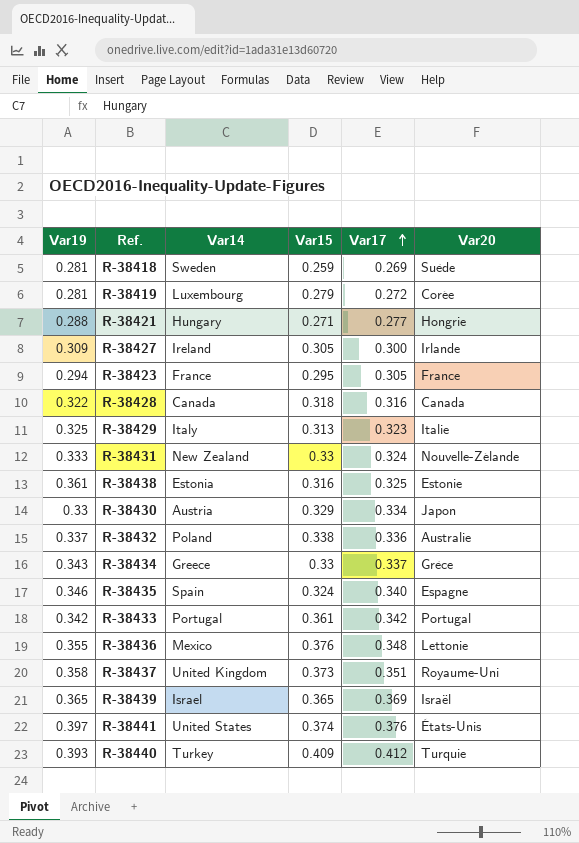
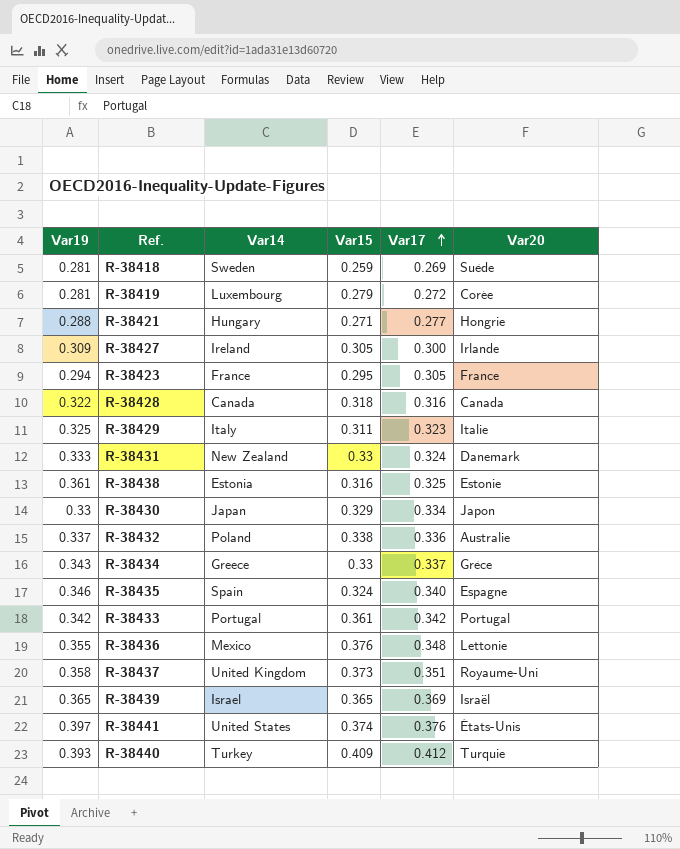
R-38429 | Var15: 0.313 -> 0.311
R-38431 | Var20: Nouvelle-Zélande -> Danemark
R-38430 | Var14: Austria -> Japan

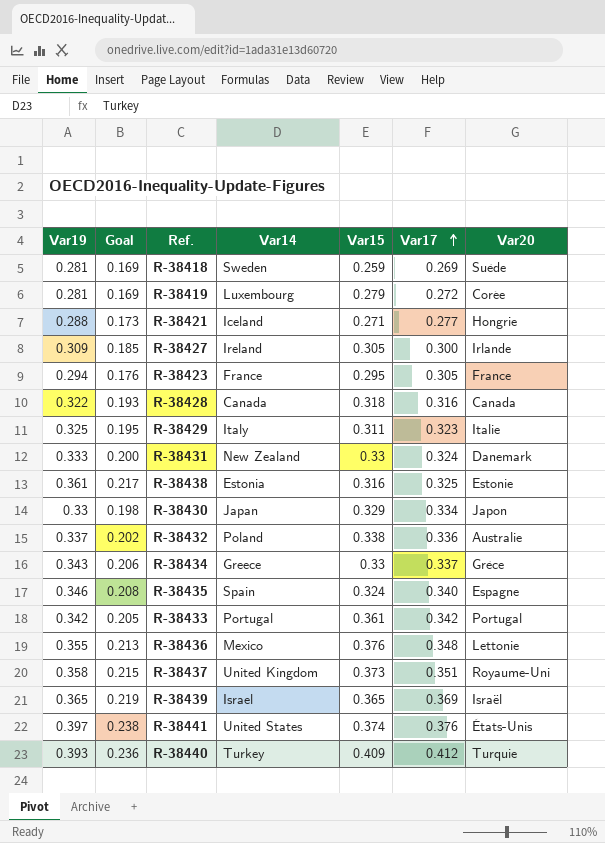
column Goal | formula: none -> [Var19] * 0.6
R-38421 | Var14: Hungary -> Iceland

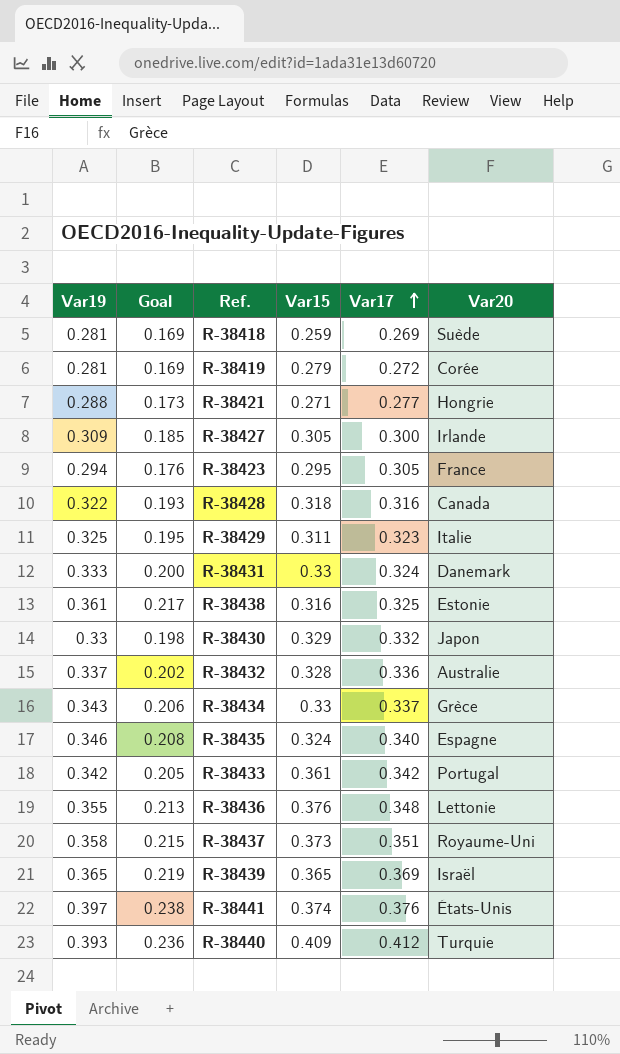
column Var14 | position: 4 -> none
R-38430 | Var17: 0.334 -> 0.332
R-38432 | Var15: 0.338 -> 0.328

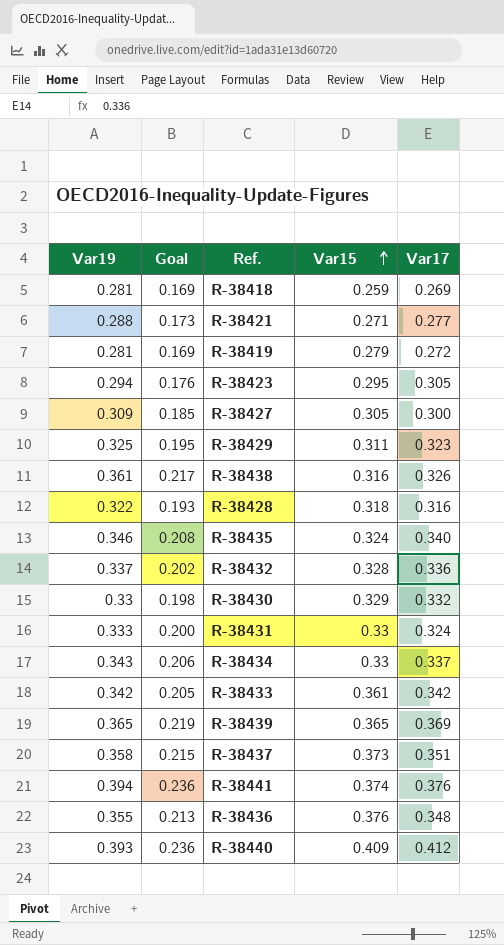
row order: Var17 ascending -> Var15 ascending
column Var20 | position: 6 -> none
R-38438 | Var17: 0.325 -> 0.326
R-38441 | Var19: 0.397 -> 0.394
R-38441 | Goal: 0.238 -> 0.236

